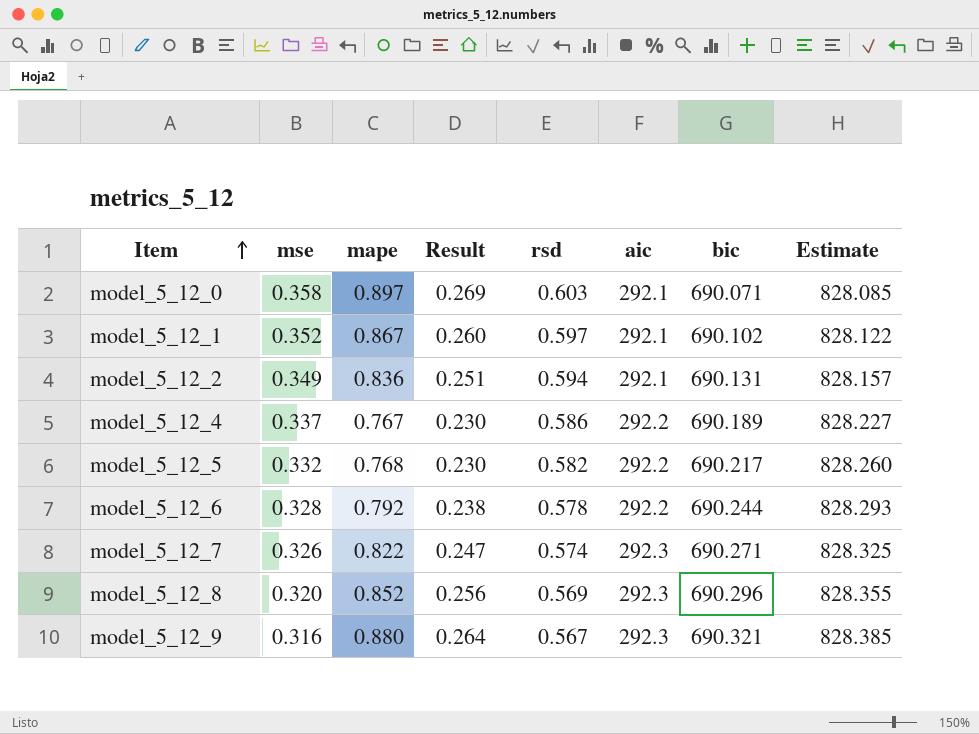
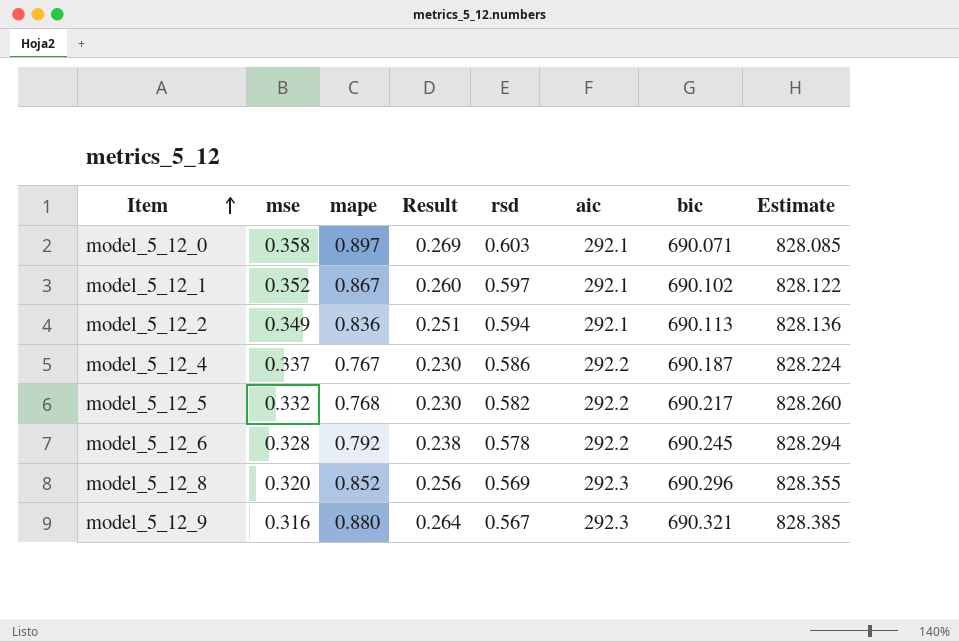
row model_5_12_7: 0.326 | 0.822 | 0.247 | 0.574 | 292.3 | 690.271 | 828.325 -> none
model_5_12_2 | bic: 690.131 -> 690.113
model_5_12_2 | Estimate: 828.157 -> 828.136
model_5_12_4 | bic: 690.189 -> 690.187
model_5_12_4 | Estimate: 828.227 -> 828.224
model_5_12_6 | bic: 690.244 -> 690.245
model_5_12_6 | Estimate: 828.293 -> 828.294

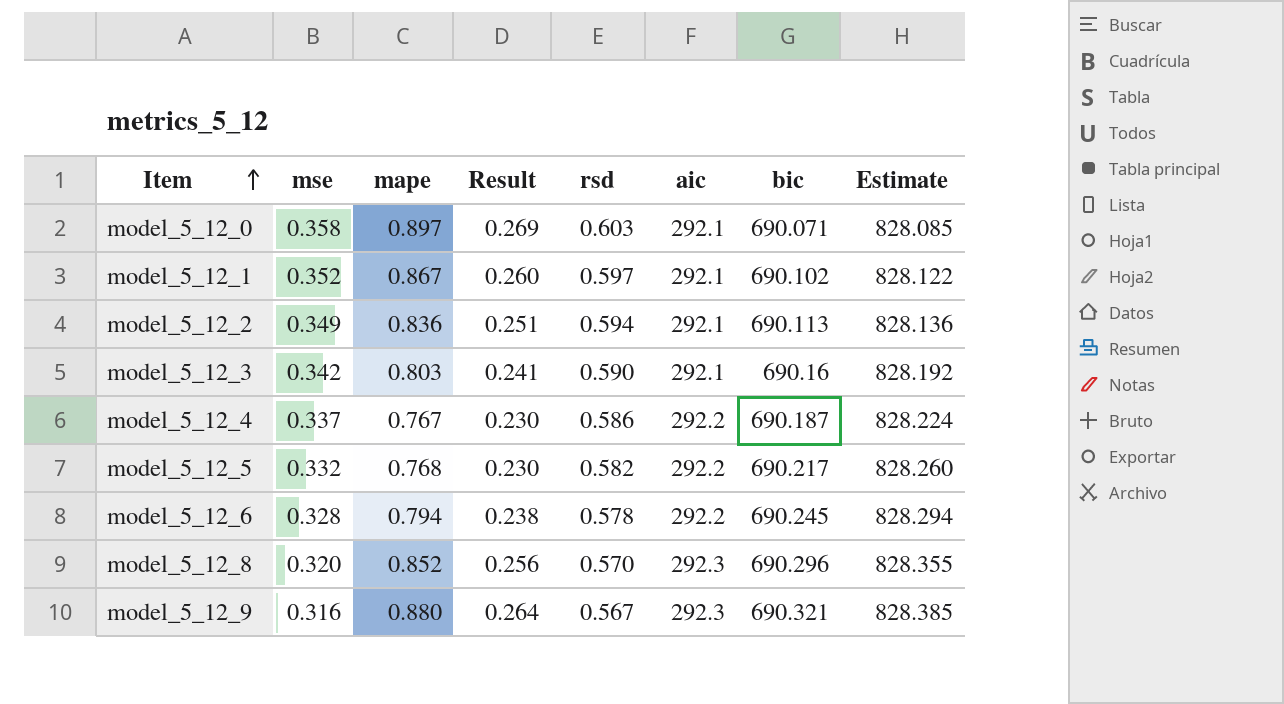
row model_5_12_3: none -> 0.342 | 0.803 | 0.241 | 0.590 | 292.1 | 690.16 | 828.192
model_5_12_6 | mape: 0.792 -> 0.794
model_5_12_8 | rsd: 0.569 -> 0.570

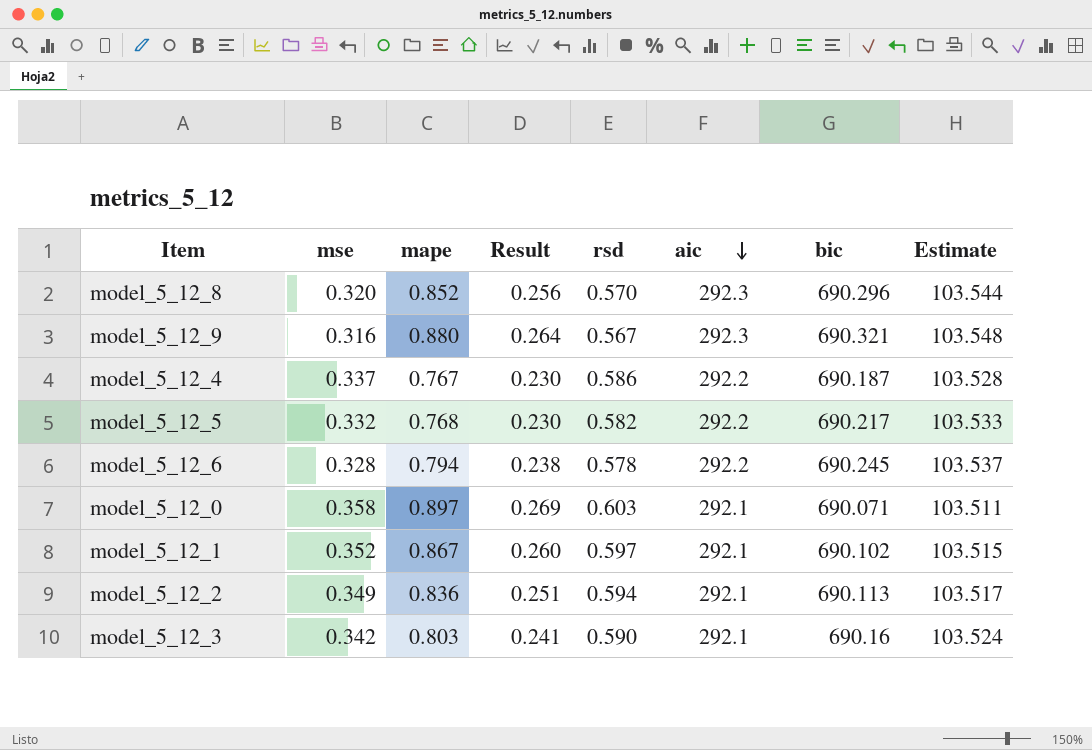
row order: Item ascending -> aic descending
column Estimate | formula: [bic] * 1.2 -> [bic] * 0.15

